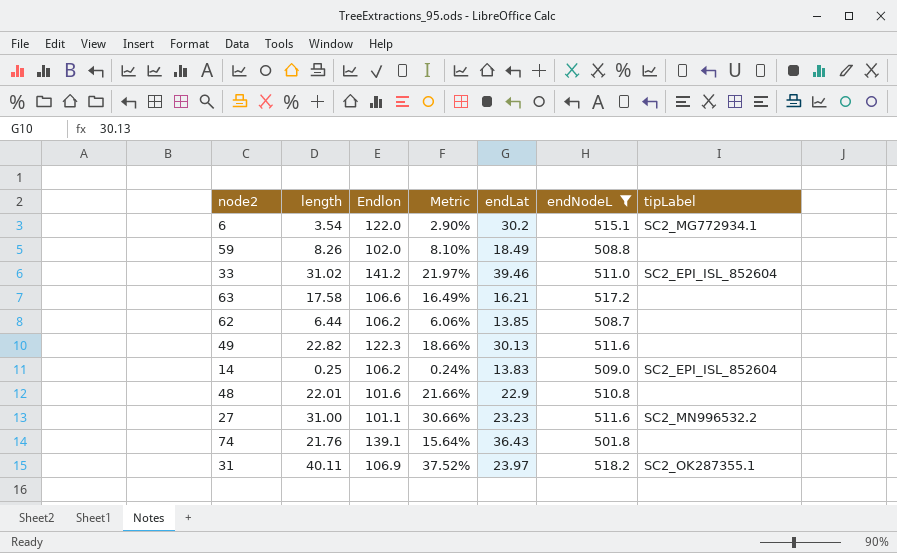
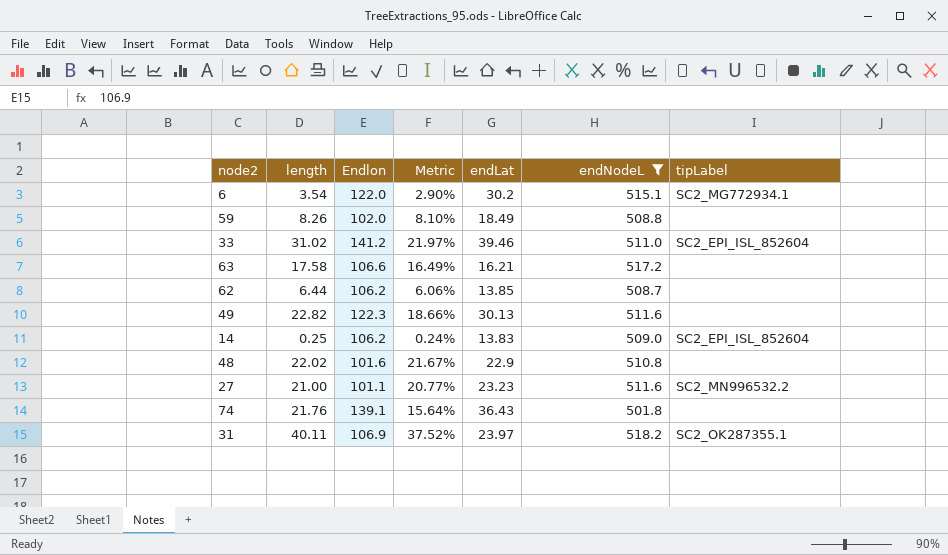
48 | length: 22.01 -> 22.02
48 | Metric: 21.66% -> 21.67%
27 | length: 31.00 -> 21.00
27 | Metric: 30.66% -> 20.77%

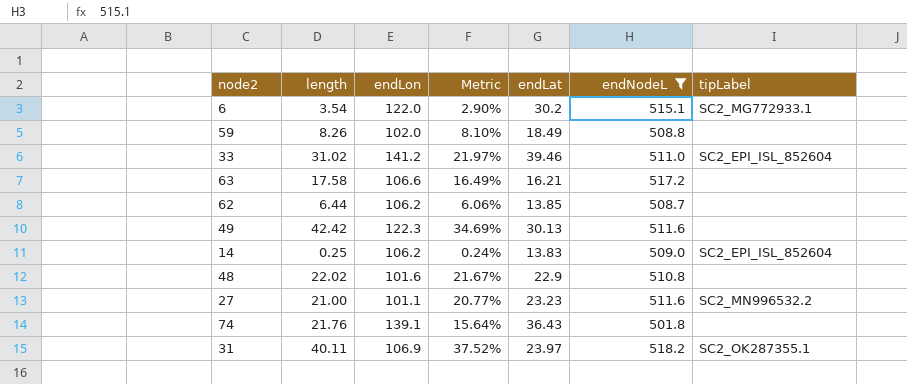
column name: Endlon -> endLon
6 | tipLabel: SC2_MG772934.1 -> SC2_MG772933.1
49 | length: 22.82 -> 42.42
49 | Metric: 18.66% -> 34.69%

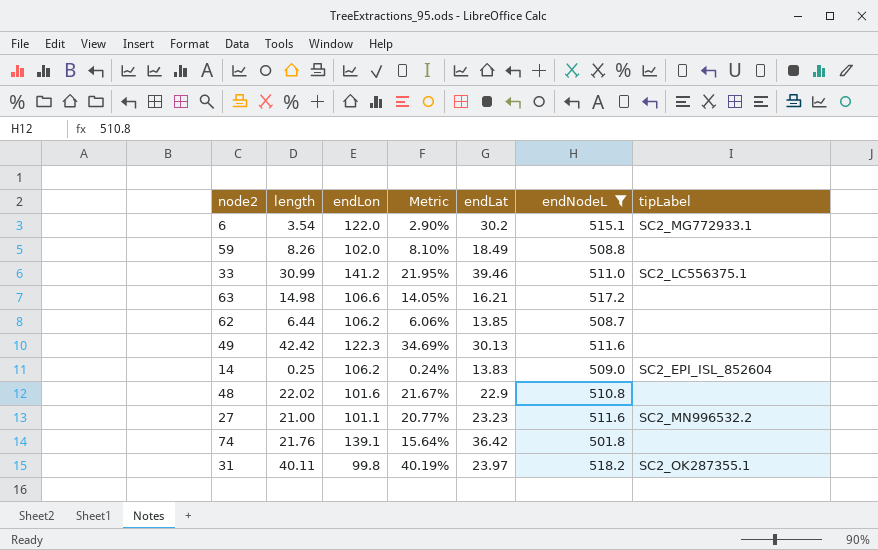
33 | length: 31.02 -> 30.99
33 | Metric: 21.97% -> 21.95%
33 | tipLabel: SC2_EPI_ISL_852604 -> SC2_LC556375.1
63 | length: 17.58 -> 14.98
63 | Metric: 16.49% -> 14.05%
74 | endLat: 36.43 -> 36.42
31 | endLon: 106.9 -> 99.8
31 | Metric: 37.52% -> 40.19%

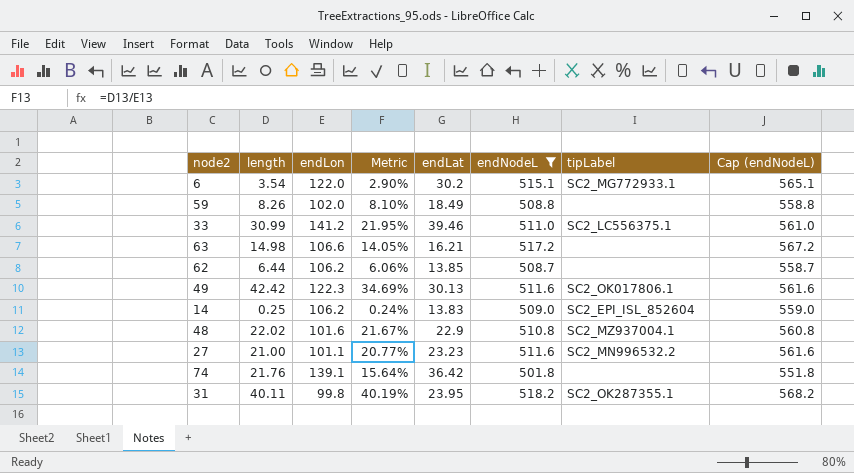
column Cap (endNodeL) | formula: none -> [endNodeL] + 50
49 | tipLabel: none -> SC2_OK017806.1
48 | tipLabel: none -> SC2_MZ937004.1
31 | endLat: 23.97 -> 23.95

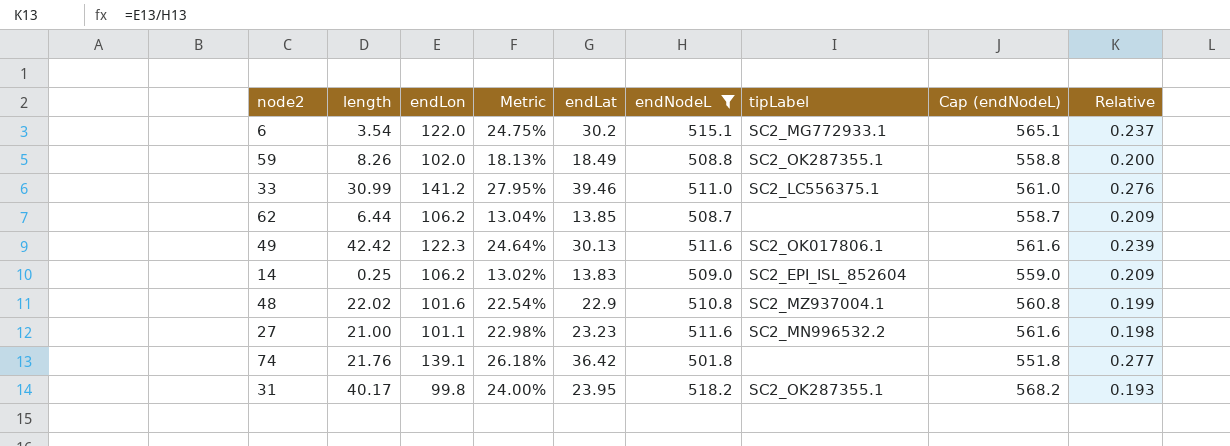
column Metric | formula: [length] / [endLon] -> [endLat] / [endLon]
column Relative | formula: none -> [endLon] / [endNodeL]
row 63: 14.98 | 106.6 | 14.05% | 16.21 | 517.2 | none | 567.2 -> none
59 | tipLabel: none -> SC2_OK287355.1
31 | length: 40.11 -> 40.17

